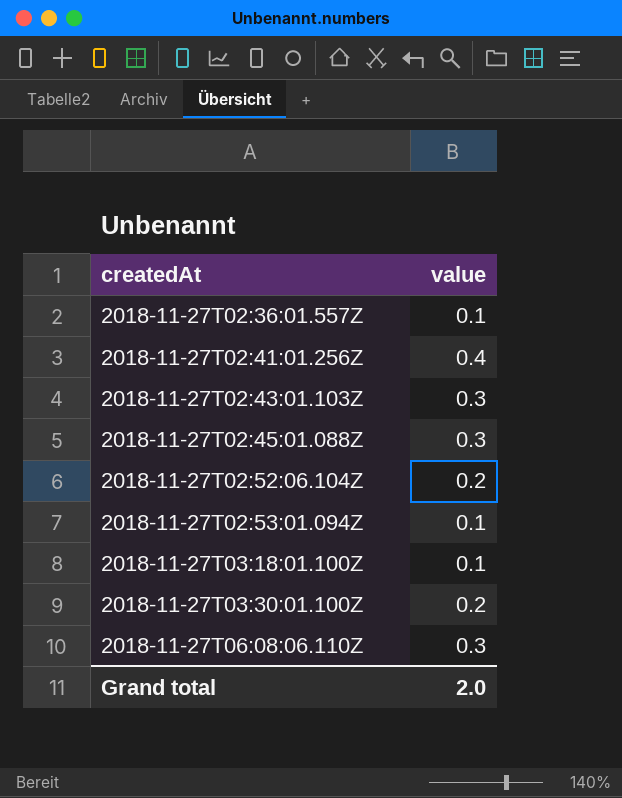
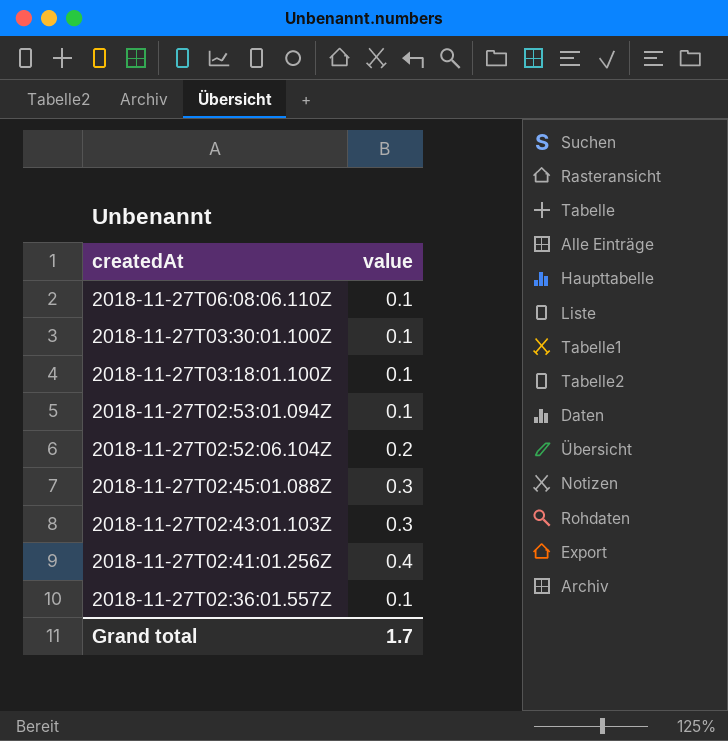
row order: createdAt ascending -> createdAt descending
2018-11-27T06:08:06.110Z | value: 0.3 -> 0.1
2018-11-27T03:30:01.100Z | value: 0.2 -> 0.1
Grand total | value: 2.0 -> 1.7

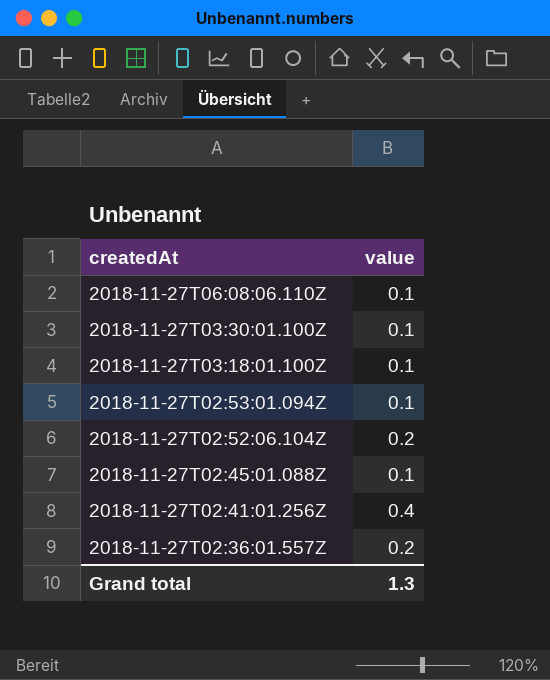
row 2018-11-27T02:43:01.103Z: 0.3 -> none
2018-11-27T02:45:01.088Z | value: 0.3 -> 0.1
2018-11-27T02:36:01.557Z | value: 0.1 -> 0.2
Grand total | value: 1.7 -> 1.3

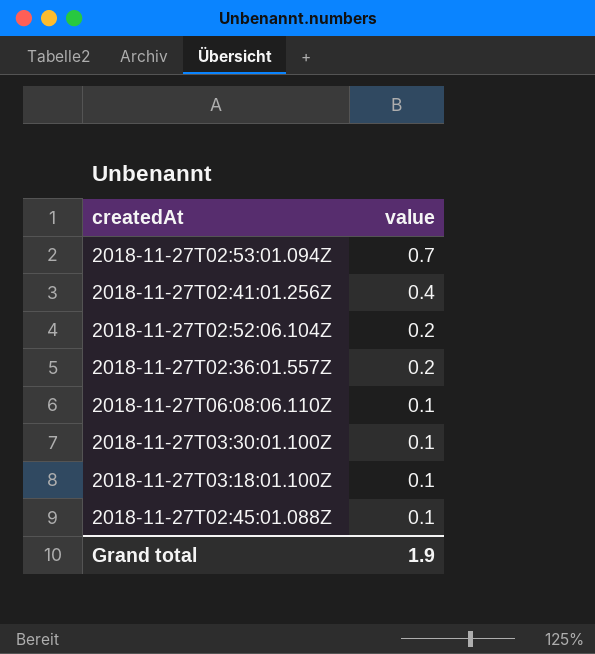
row order: createdAt descending -> value descending
2018-11-27T02:53:01.094Z | value: 0.1 -> 0.7
Grand total | value: 1.3 -> 1.9

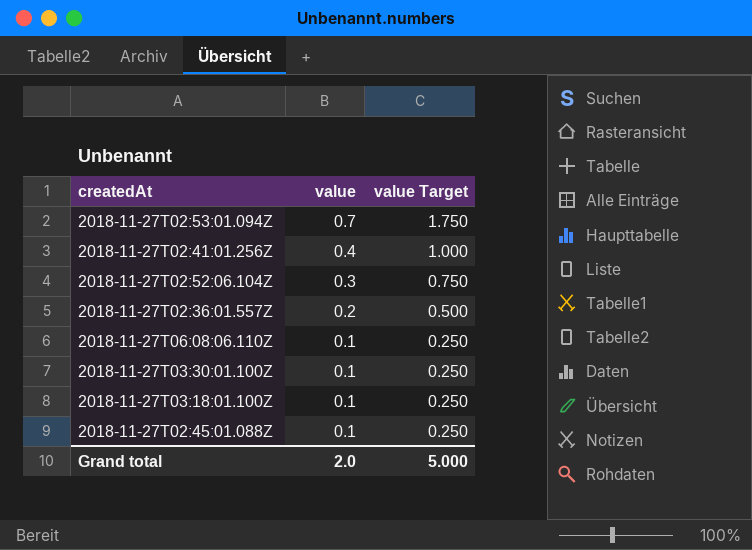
column value Target | formula: none -> [value] * 2.5
2018-11-27T02:52:06.104Z | value: 0.2 -> 0.3
Grand total | value: 1.9 -> 2.0

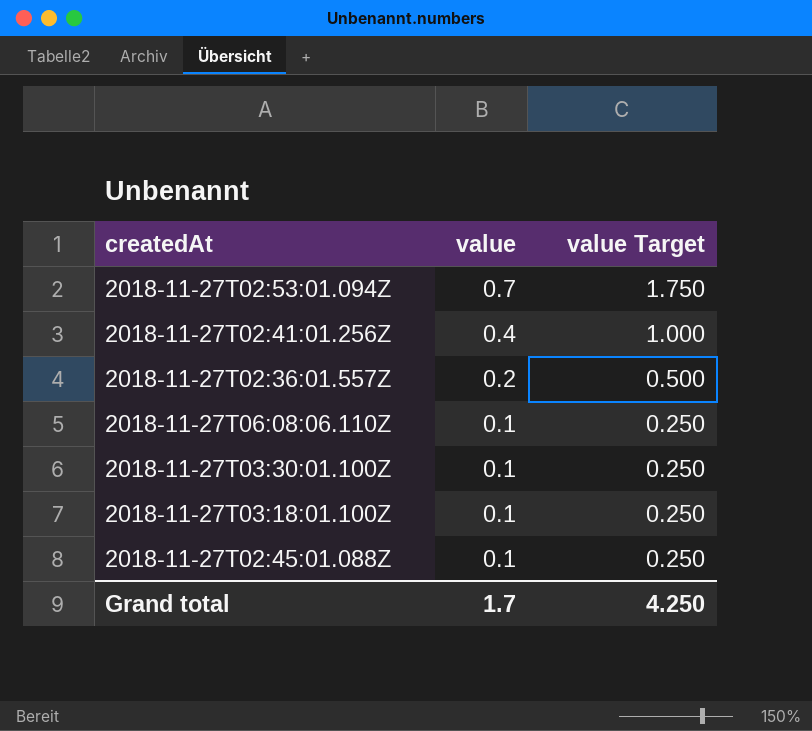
row 2018-11-27T02:52:06.104Z: 0.3 | 0.750 -> none
Grand total | value: 2.0 -> 1.7
Grand total | value Target: 5.000 -> 4.250

